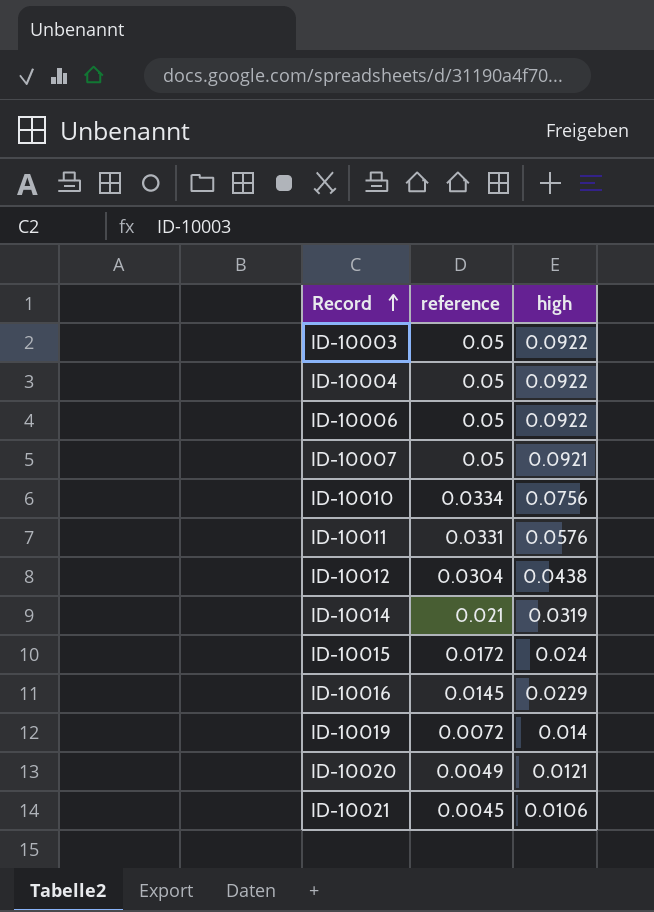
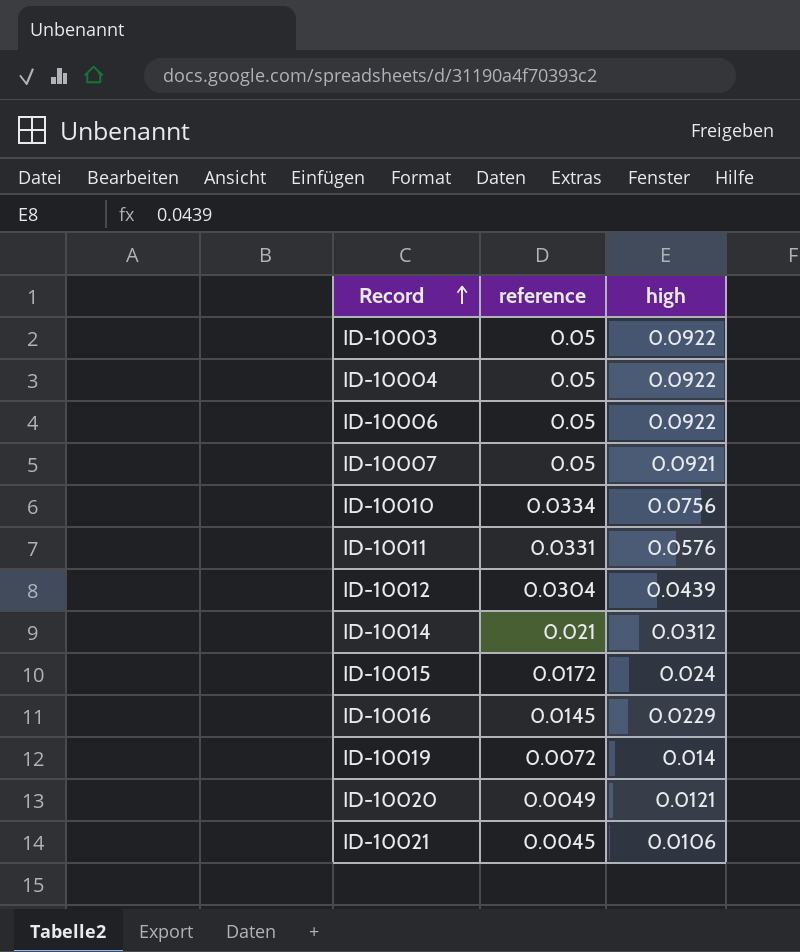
ID-10012 | high: 0.0438 -> 0.0439
ID-10014 | high: 0.0319 -> 0.0312

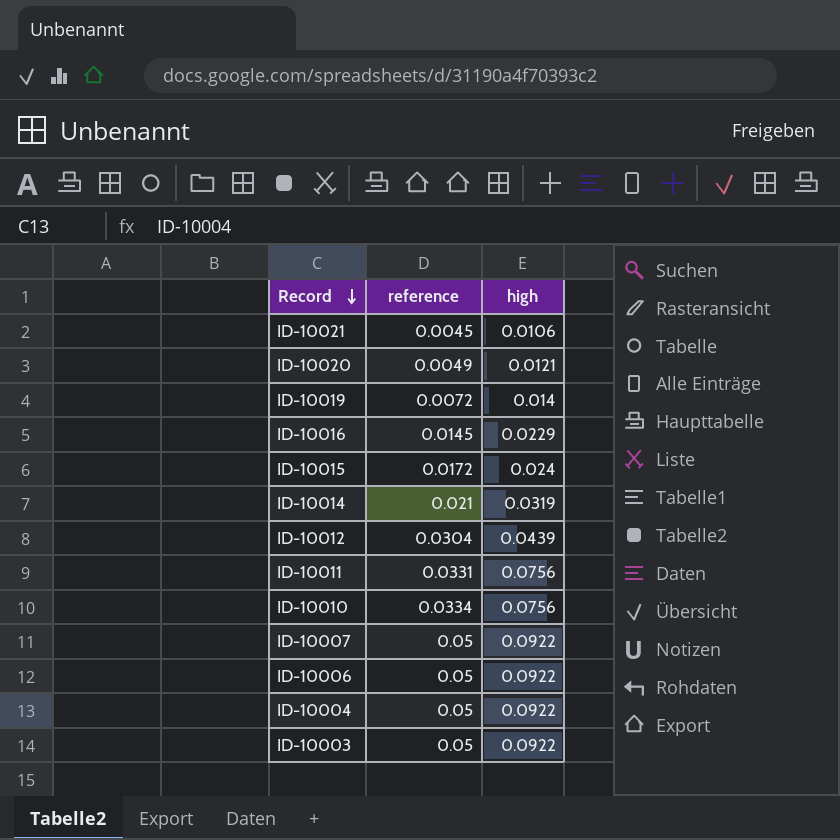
row order: Record ascending -> Record descending
ID-10014 | high: 0.0312 -> 0.0319
ID-10011 | high: 0.0576 -> 0.0756
ID-10007 | high: 0.0921 -> 0.0922

